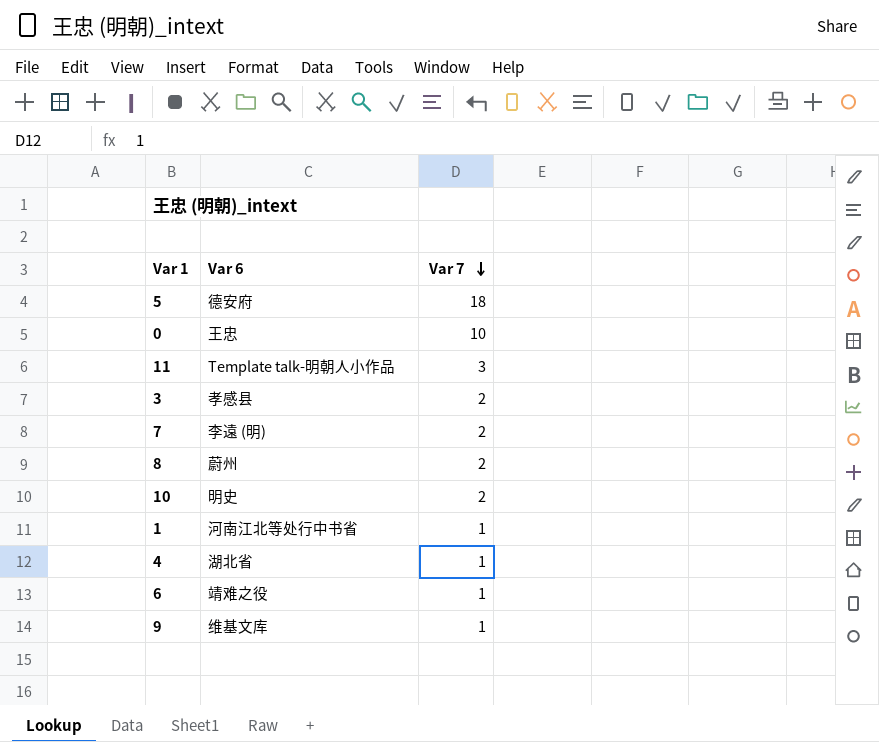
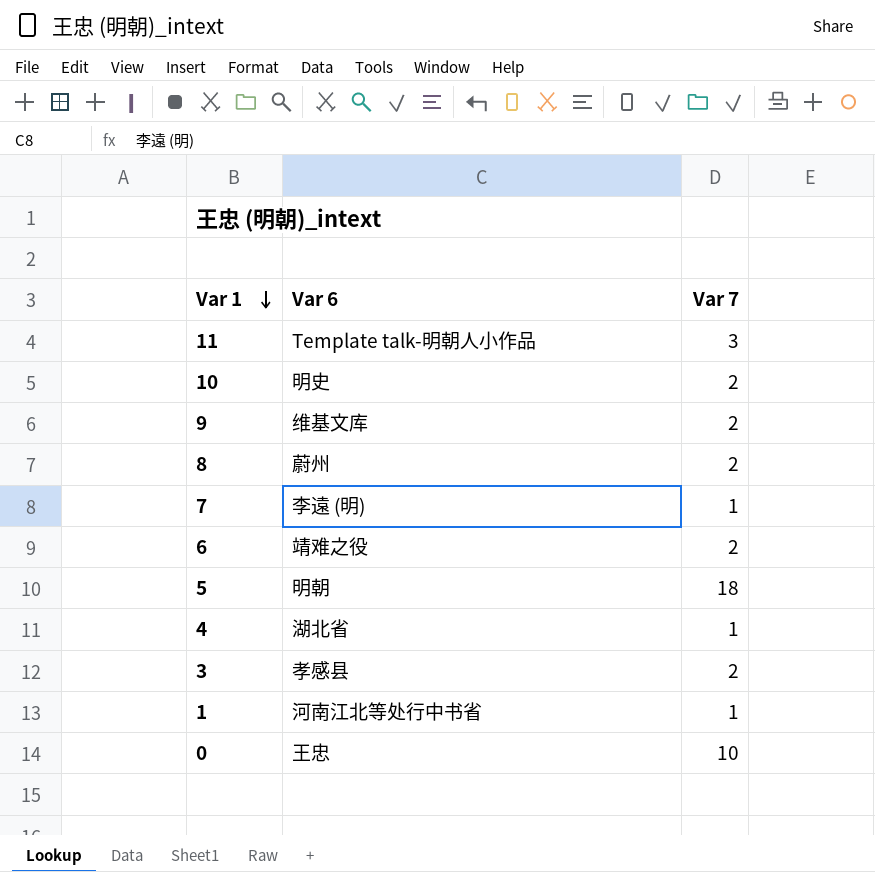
row order: Var 7 descending -> Var 1 descending
9 | Var 7: 1 -> 2
7 | Var 7: 2 -> 1
6 | Var 7: 1 -> 2
5 | Var 6: 德安府 -> 明朝

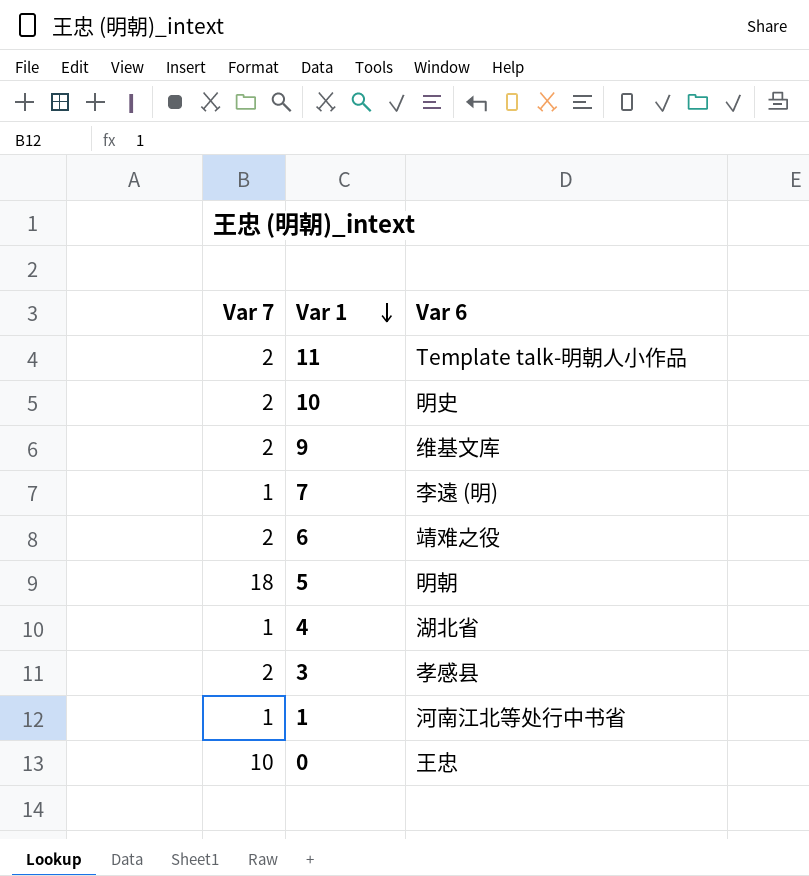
column Var 7 | position: 3 -> 1
row 8: 蔚州 | 2 -> none
11 | Var 7: 3 -> 2

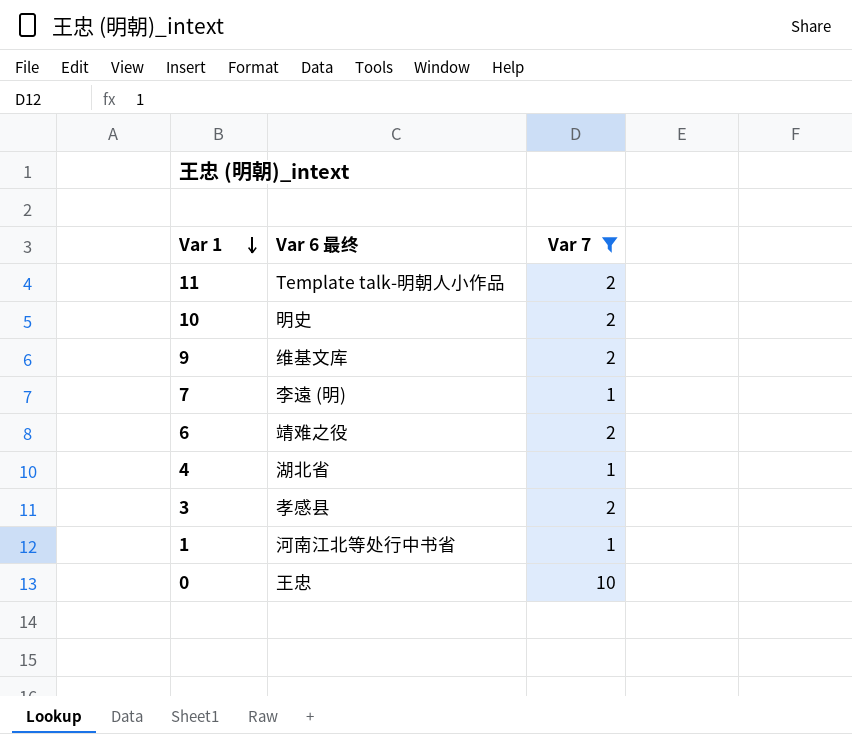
filter: none -> Var 7 != 18
column name: Var 6 -> Var 6 最终
column Var 7 | position: 1 -> 3

